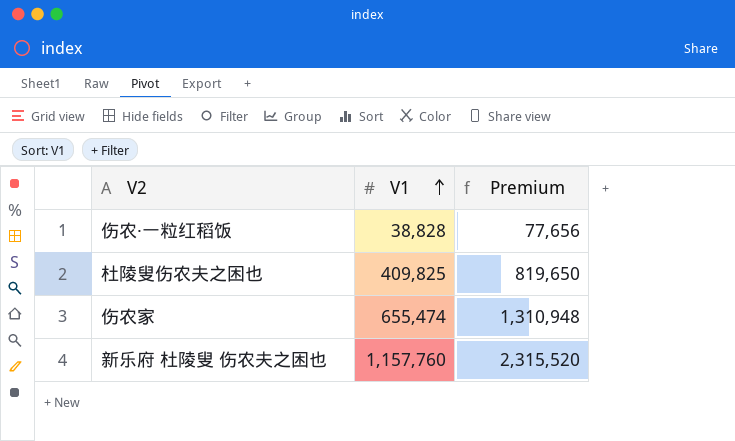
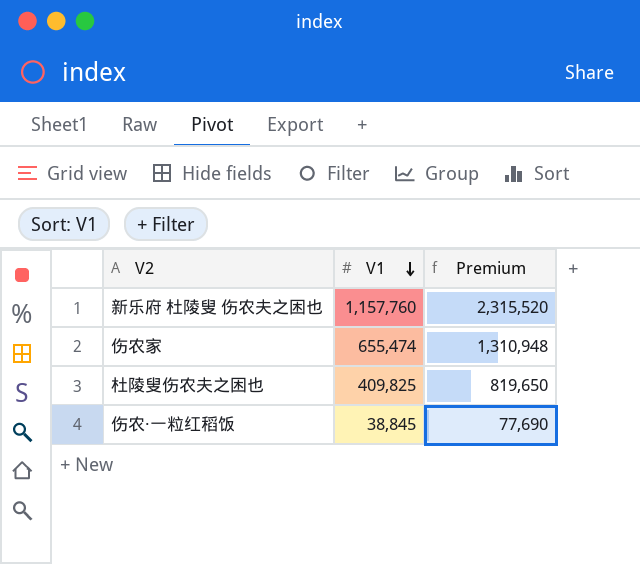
row order: V1 ascending -> V1 descending
伤农·一粒红稻饭 | V1: 38,828 -> 38,845
伤农·一粒红稻饭 | Premium: 77,656 -> 77,690

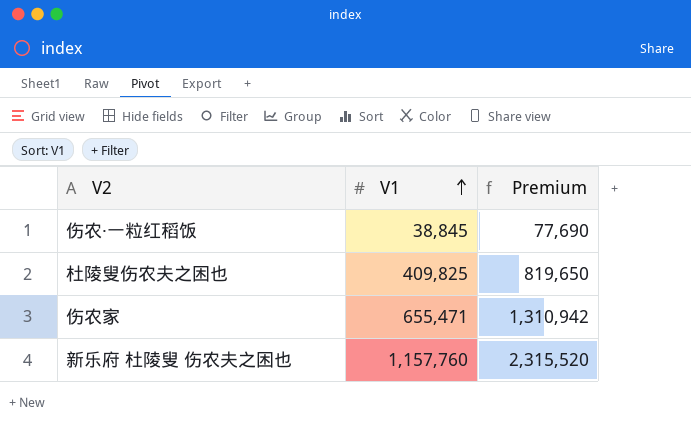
row order: V1 descending -> V1 ascending
伤农家 | V1: 655,474 -> 655,471
伤农家 | Premium: 1,310,948 -> 1,310,942

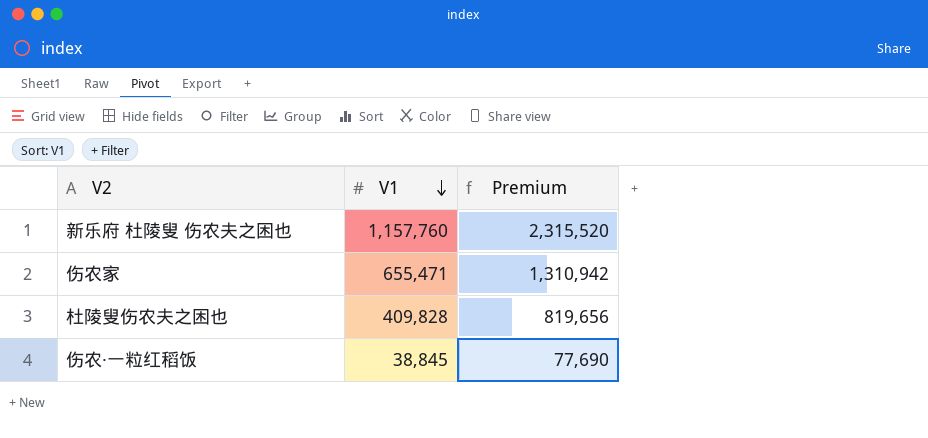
row order: V1 ascending -> V1 descending
杜陵叟伤农夫之困也 | V1: 409,825 -> 409,828
杜陵叟伤农夫之困也 | Premium: 819,650 -> 819,656

